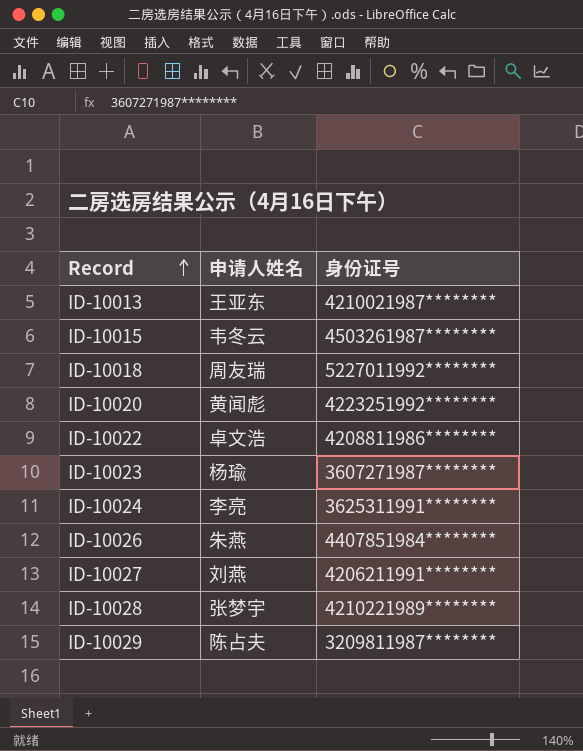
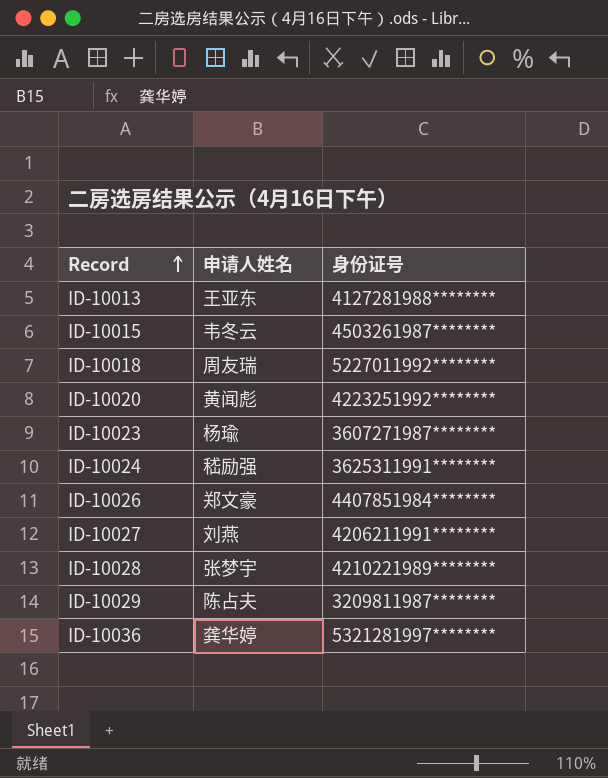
row ID-10022: 卓文浩 | 4208811986******** -> none
ID-10013 | 身份证号: 4210021987******** -> 4127281988********
ID-10024 | 申请人姓名: 李亮 -> 嵇励强
ID-10026 | 申请人姓名: 朱燕 -> 郑文豪
row ID-10036: none -> 龚华婷 | 5321281997********

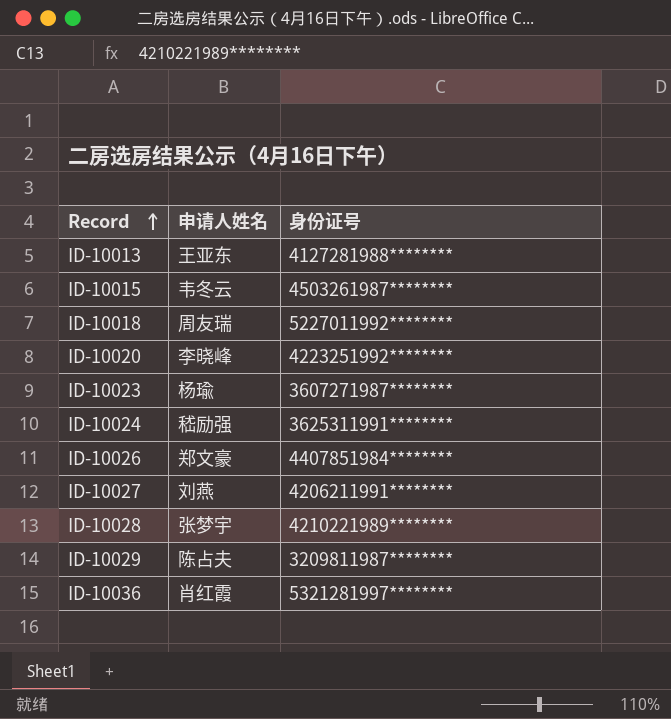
ID-10020 | 申请人姓名: 黄闻彪 -> 李晓峰
ID-10036 | 申请人姓名: 龚华婷 -> 肖红霞

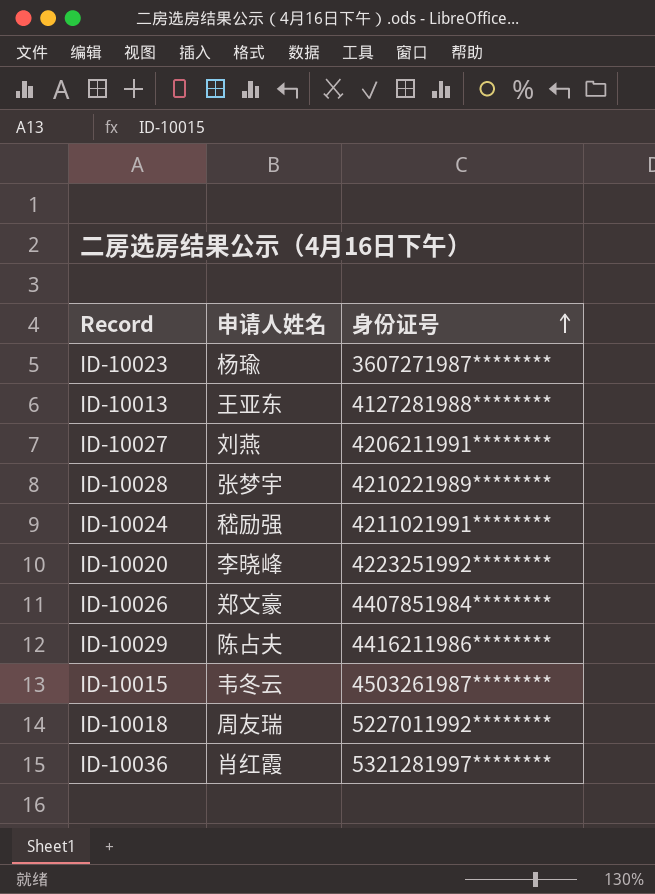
row order: Record ascending -> 身份证号 ascending
ID-10024 | 身份证号: 3625311991******** -> 4211021991********
ID-10029 | 身份证号: 3209811987******** -> 4416211986********

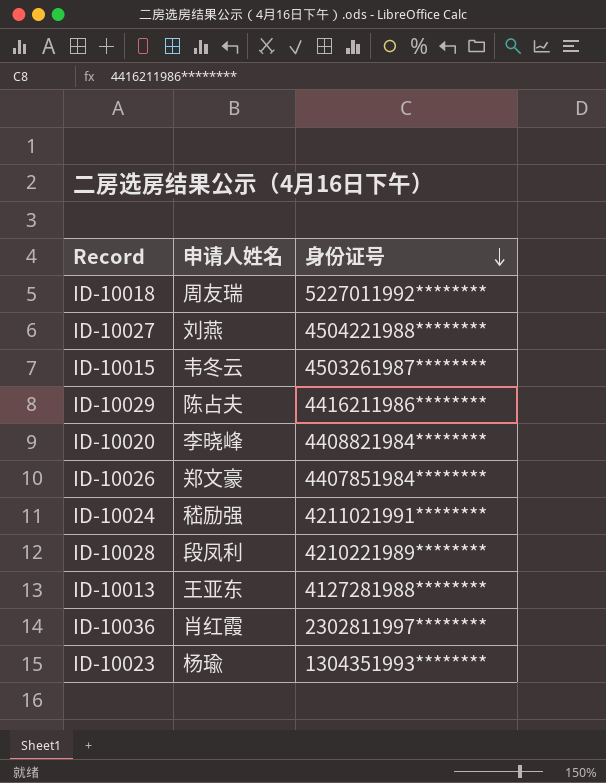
row order: 身份证号 ascending -> 身份证号 descending
ID-10027 | 身份证号: 4206211991******** -> 4504221988********
ID-10020 | 身份证号: 4223251992******** -> 4408821984********
ID-10028 | 申请人姓名: 张梦宇 -> 段凤利
ID-10036 | 身份证号: 5321281997******** -> 2302811997********
ID-10023 | 身份证号: 3607271987******** -> 1304351993********

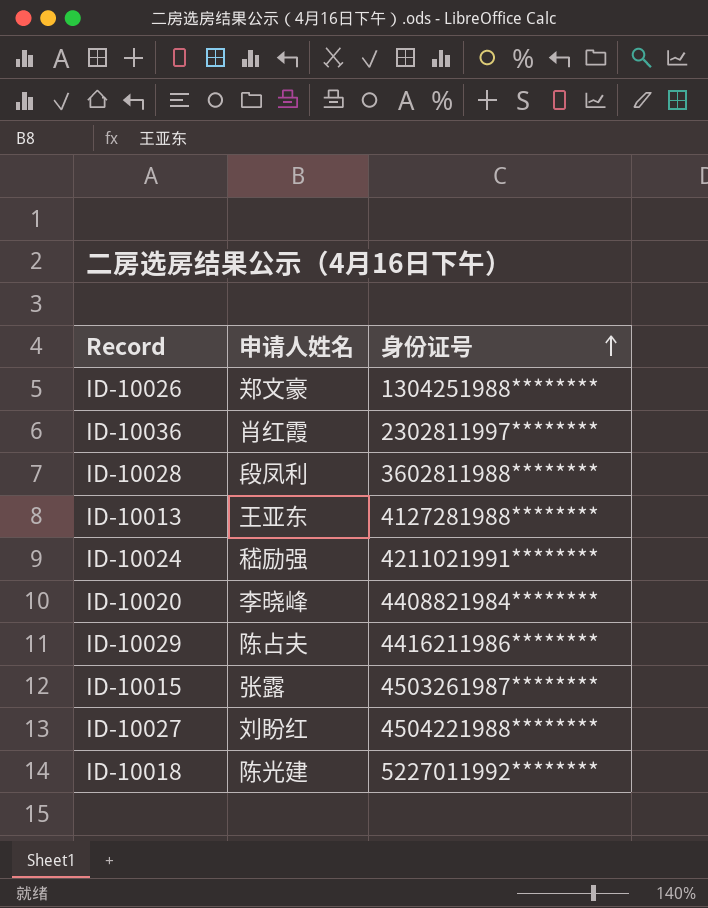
row order: 身份证号 descending -> 身份证号 ascending
row ID-10023: 杨瑜 | 1304351993******** -> none
ID-10026 | 身份证号: 4407851984******** -> 1304251988********
ID-10028 | 身份证号: 4210221989******** -> 3602811988********
ID-10015 | 申请人姓名: 韦冬云 -> 张露
ID-10027 | 申请人姓名: 刘燕 -> 刘盼红
ID-10018 | 申请人姓名: 周友瑞 -> 陈光建

